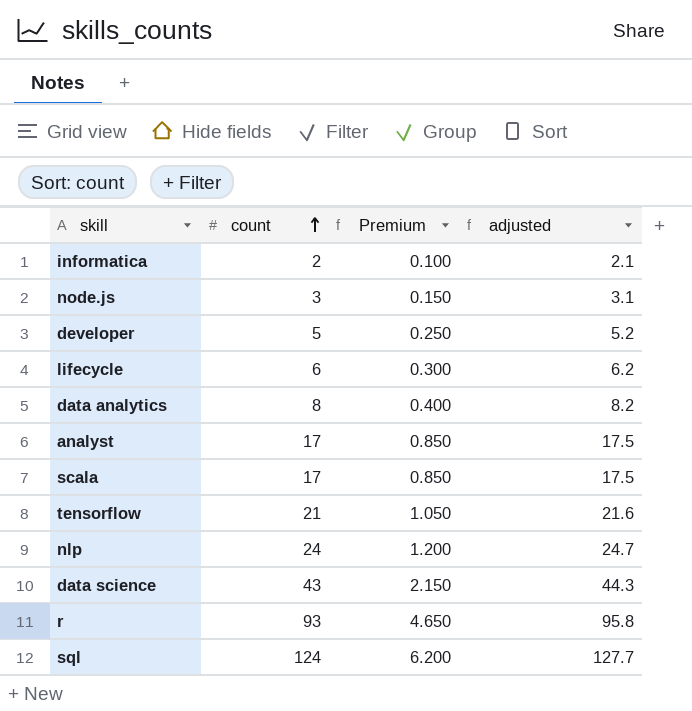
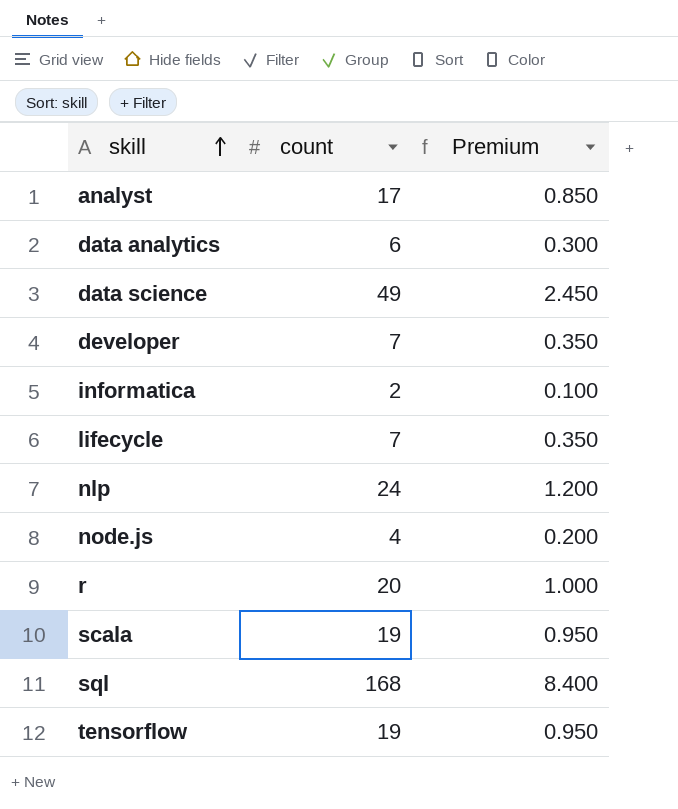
row order: count ascending -> skill ascending
column adjusted | formula: [count] * 1.03 -> none
data analytics | count: 8 -> 6
data analytics | Premium: 0.400 -> 0.300
data science | count: 43 -> 49
data science | Premium: 2.150 -> 2.450
developer | count: 5 -> 7
developer | Premium: 0.250 -> 0.350
lifecycle | count: 6 -> 7
lifecycle | Premium: 0.300 -> 0.350
node.js | count: 3 -> 4
node.js | Premium: 0.150 -> 0.200
r | count: 93 -> 20
r | Premium: 4.650 -> 1.000
scala | count: 17 -> 19
scala | Premium: 0.850 -> 0.950
sql | count: 124 -> 168
sql | Premium: 6.200 -> 8.400
tensorflow | count: 21 -> 19
tensorflow | Premium: 1.050 -> 0.950

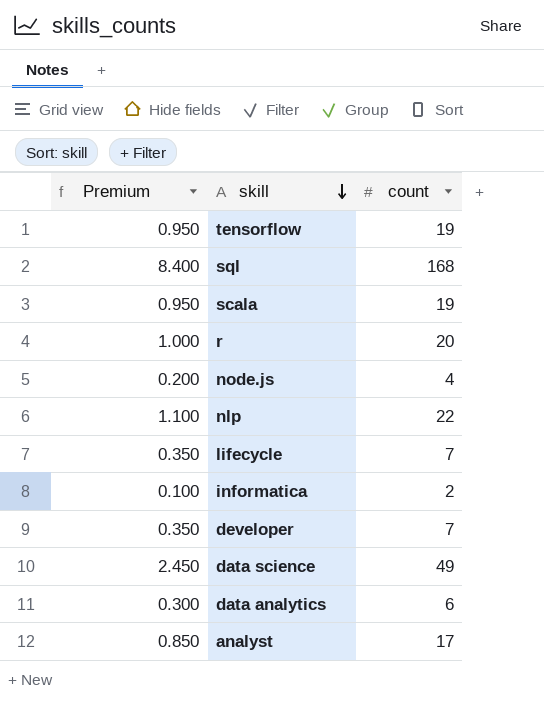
row order: skill ascending -> skill descending
column Premium | position: 3 -> 1
nlp | Premium: 1.200 -> 1.100
nlp | count: 24 -> 22

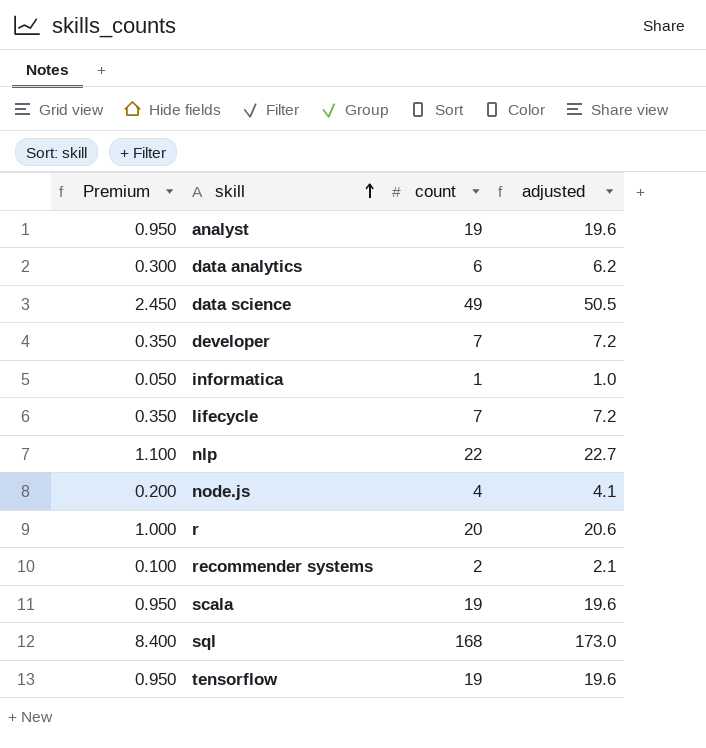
row order: skill descending -> skill ascending
column adjusted | formula: none -> [count] * 1.03
analyst | Premium: 0.850 -> 0.950
analyst | count: 17 -> 19
informatica | Premium: 0.100 -> 0.050
informatica | count: 2 -> 1
row recommender systems: none -> 0.100 | 2 | 2.1

